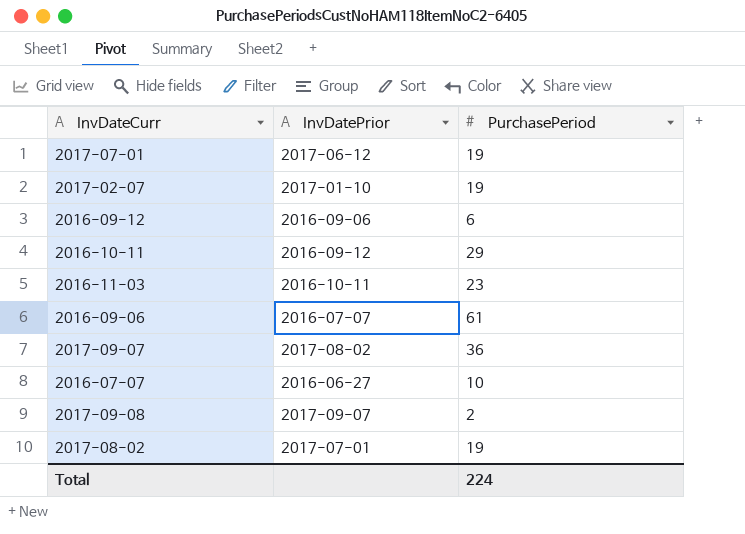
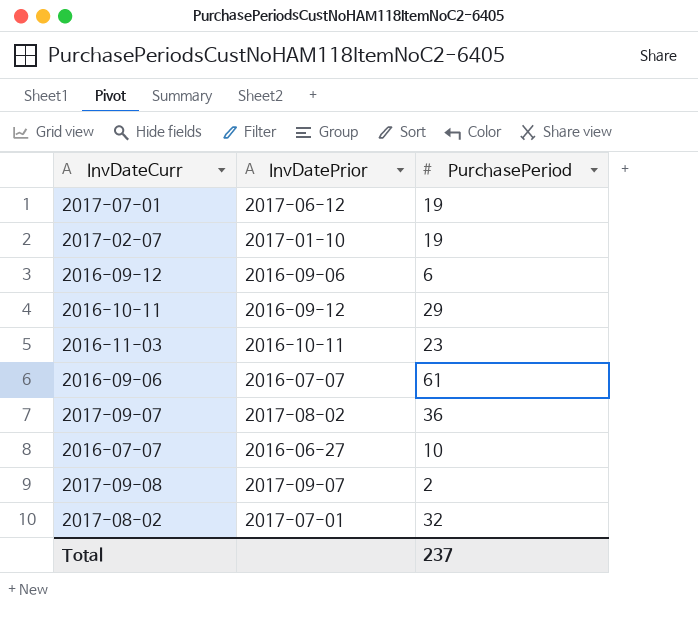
2017-08-02 | PurchasePeriod: 19 -> 32
Total | PurchasePeriod: 224 -> 237

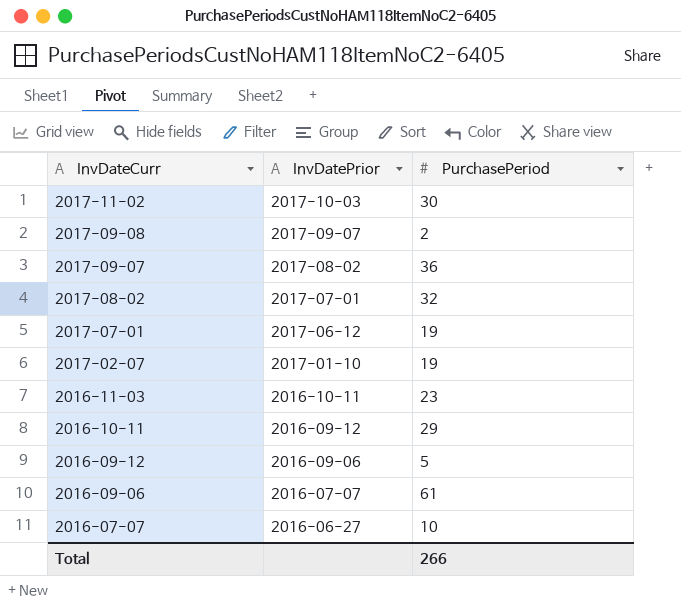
row order: none -> InvDateCurr descending
row 2017-11-02: none -> 2017-10-03 | 30
2016-09-12 | PurchasePeriod: 6 -> 5
Total | PurchasePeriod: 237 -> 266

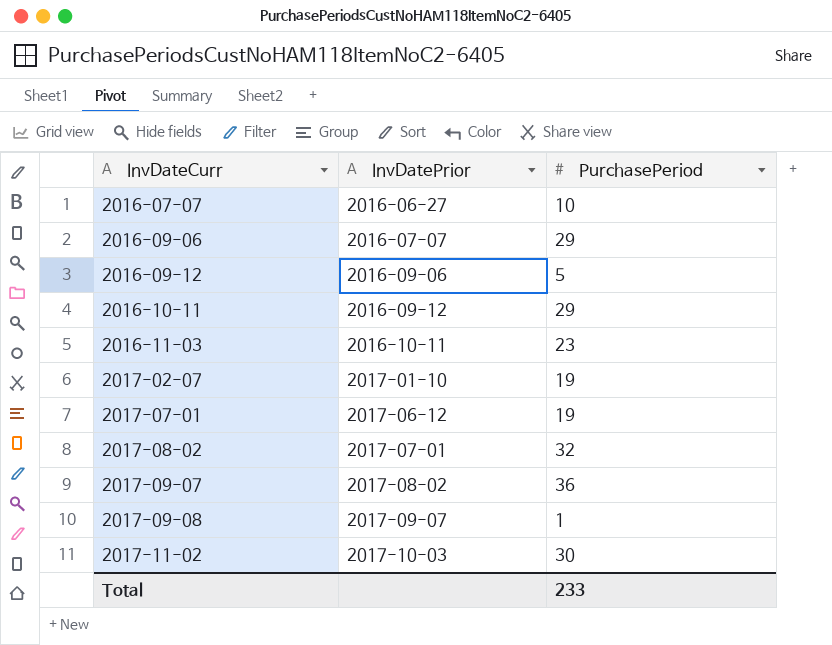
row order: InvDateCurr descending -> InvDateCurr ascending
2016-09-06 | PurchasePeriod: 61 -> 29
2017-09-08 | PurchasePeriod: 2 -> 1
Total | PurchasePeriod: 266 -> 233

